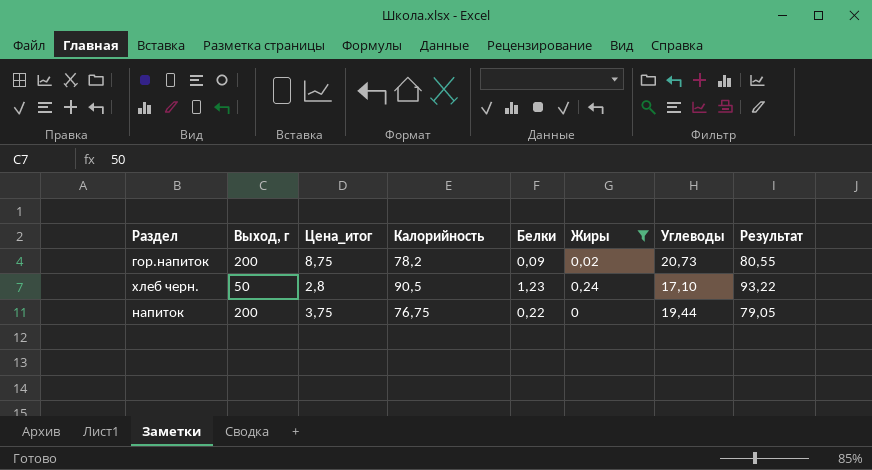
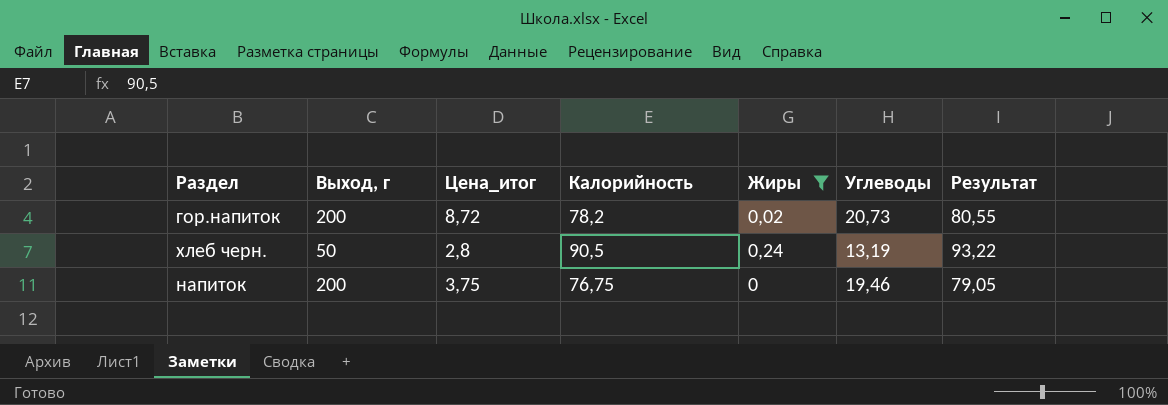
column Белки | position: 5 -> none
гор.напиток | Цена_итог: 8,75 -> 8,72
хлеб черн. | Углеводы: 17,10 -> 13,19
напиток | Углеводы: 19,44 -> 19,46

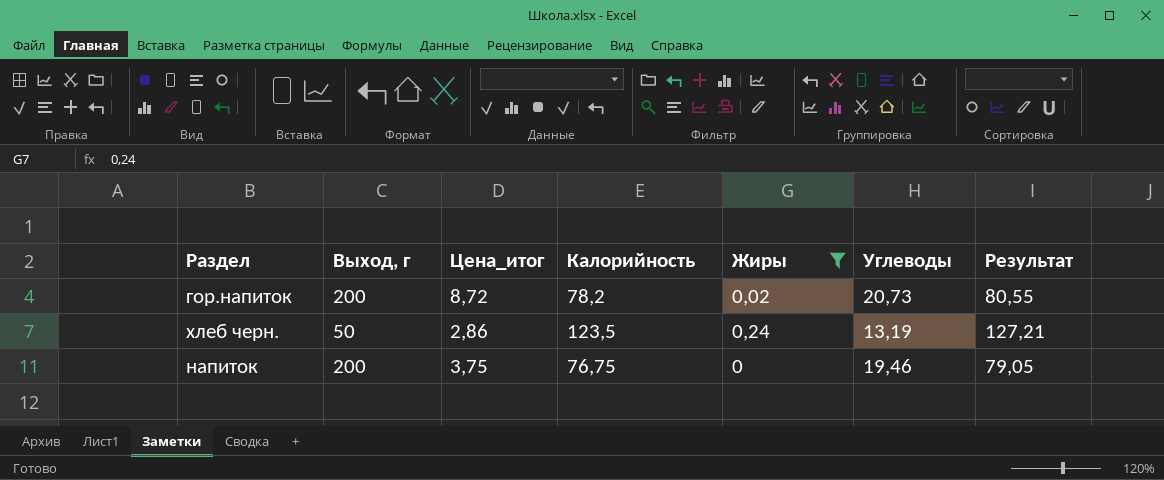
хлеб черн. | Цена_итог: 2,8 -> 2,86
хлеб черн. | Калорийность: 90,5 -> 123,5
хлеб черн. | Результат: 93,22 -> 127,21

